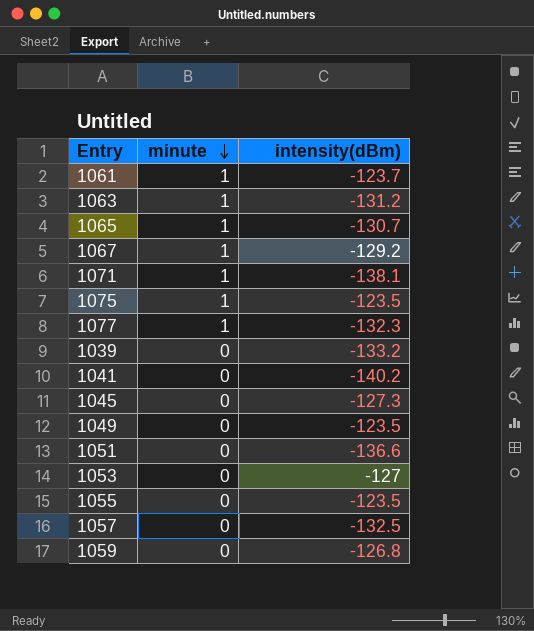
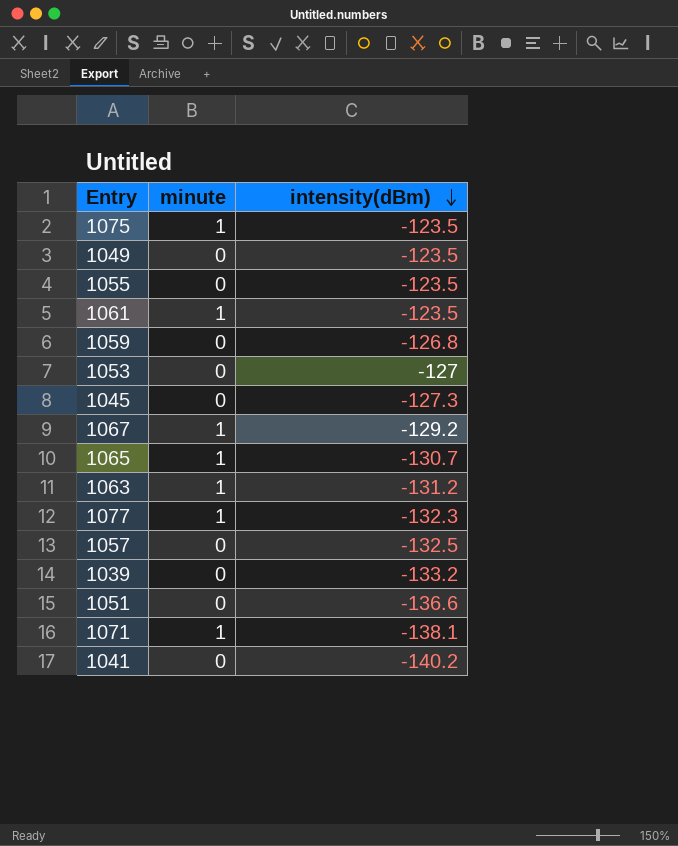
row order: minute descending -> intensity(dBm) descending
1061 | intensity(dBm): -123.7 -> -123.5

